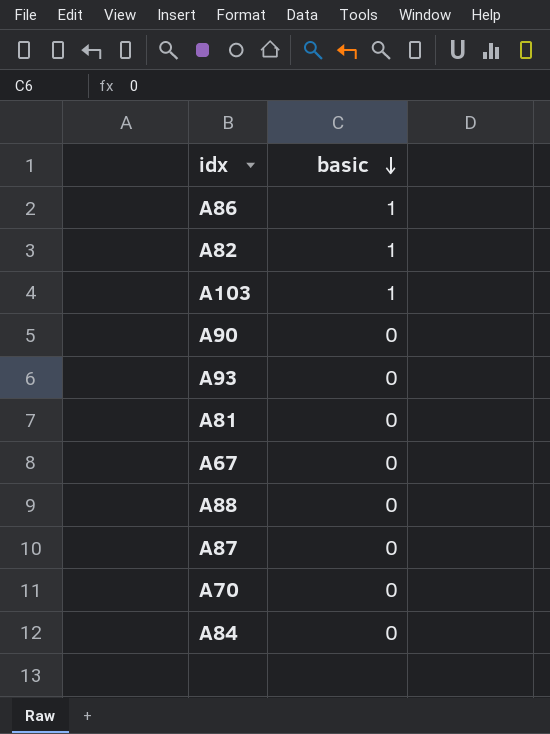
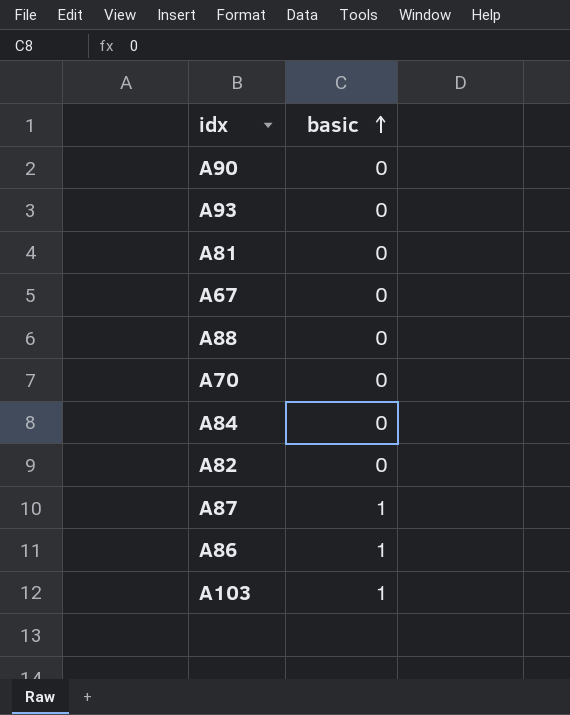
row order: basic descending -> basic ascending
A82 | basic: 1 -> 0
A87 | basic: 0 -> 1

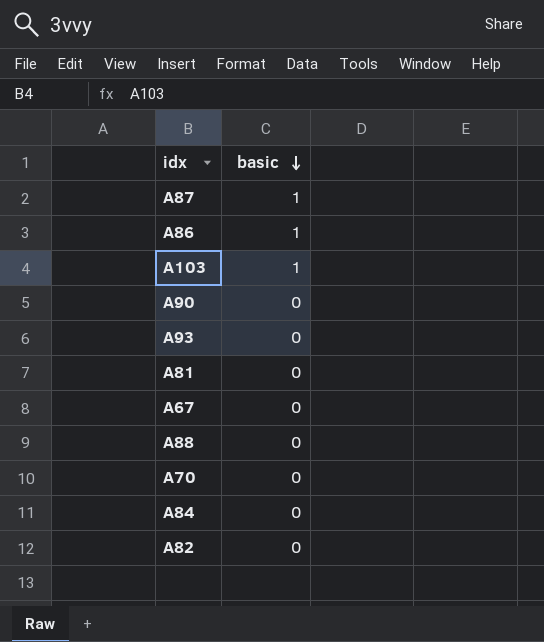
row order: basic ascending -> basic descending

